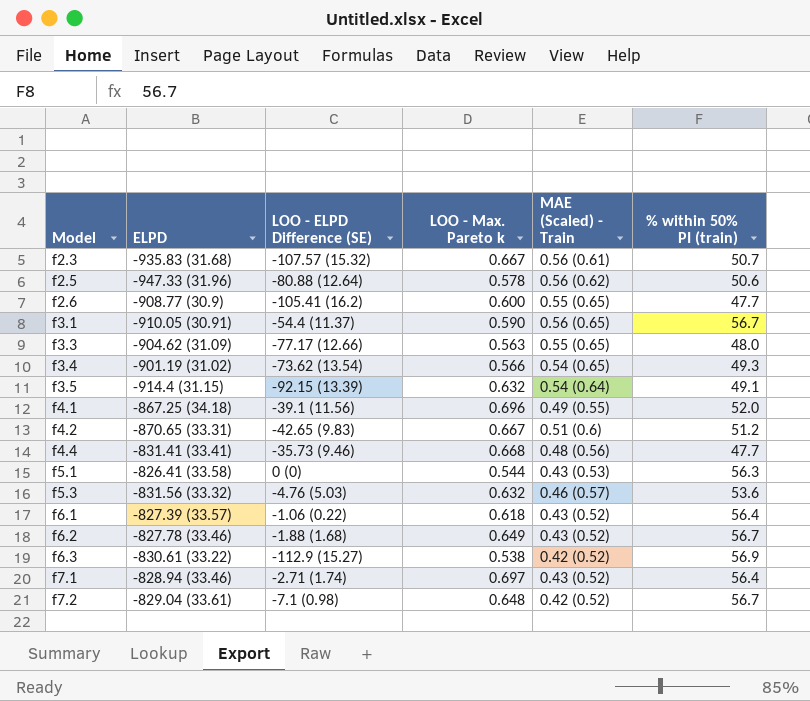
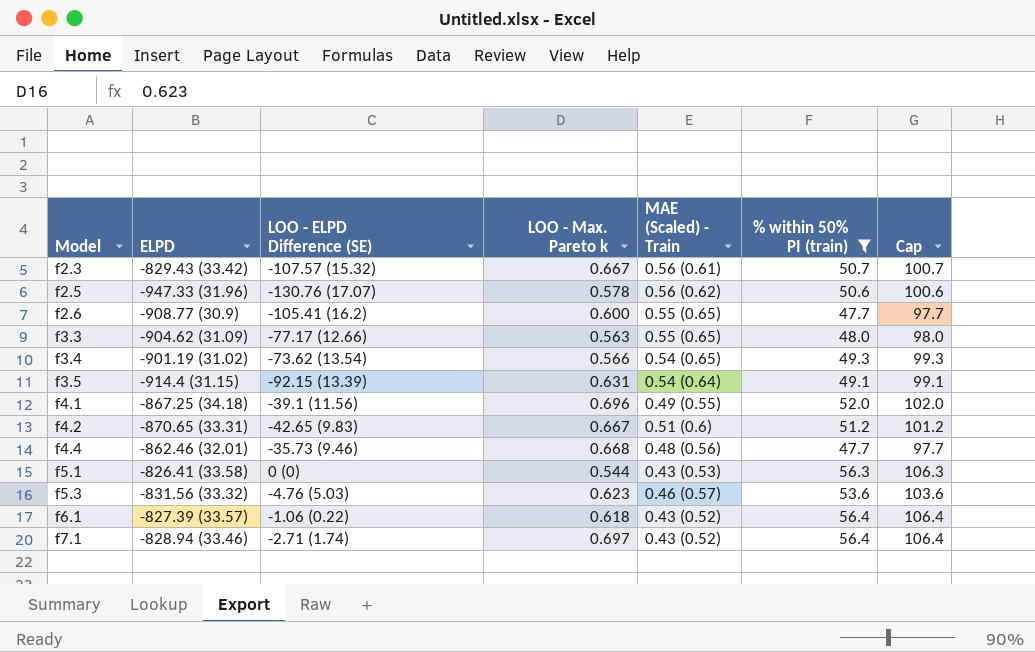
filter: none -> % within 50% PI (train) <= 56.4
column Cap | formula: none -> [% within 50% PI (train)] + 50
f2.3 | ELPD: -935.83 (31.68) -> -829.43 (33.42)
f2.5 | LOO - ELPD Difference (SE): -80.88 (12.64) -> -130.76 (17.07)
f3.5 | LOO - Max. Pareto k: 0.632 -> 0.631
f4.4 | ELPD: -831.41 (33.41) -> -862.46 (32.01)
f5.3 | LOO - Max. Pareto k: 0.632 -> 0.623

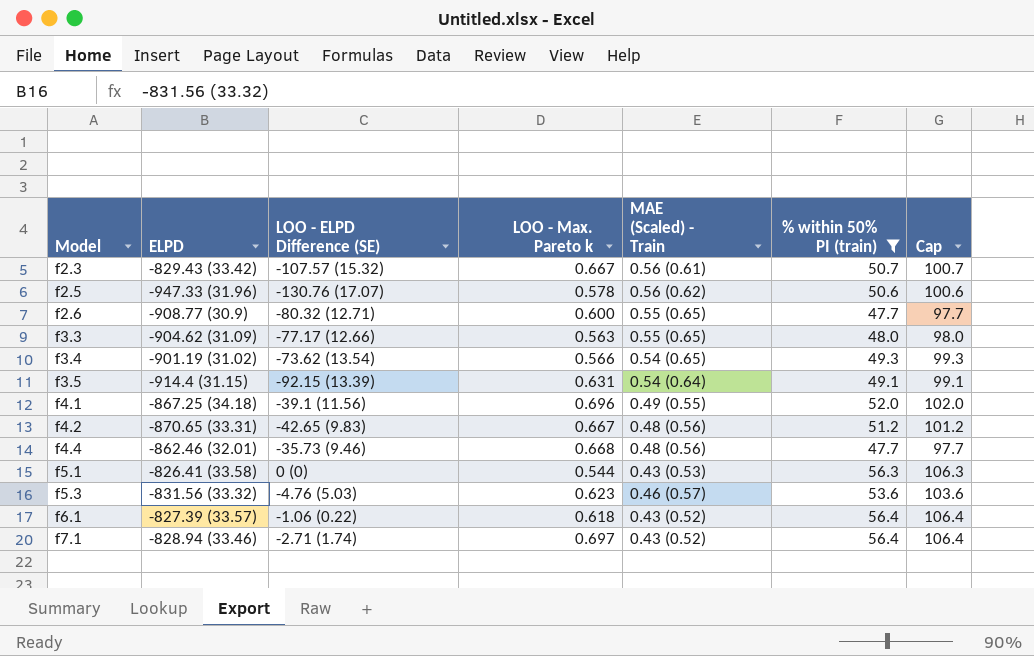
f2.6 | LOO - ELPD Difference (SE): -105.41 (16.2) -> -80.32 (12.71)
f4.2 | MAE (Scaled) - Train: 0.51 (0.6) -> 0.48 (0.56)

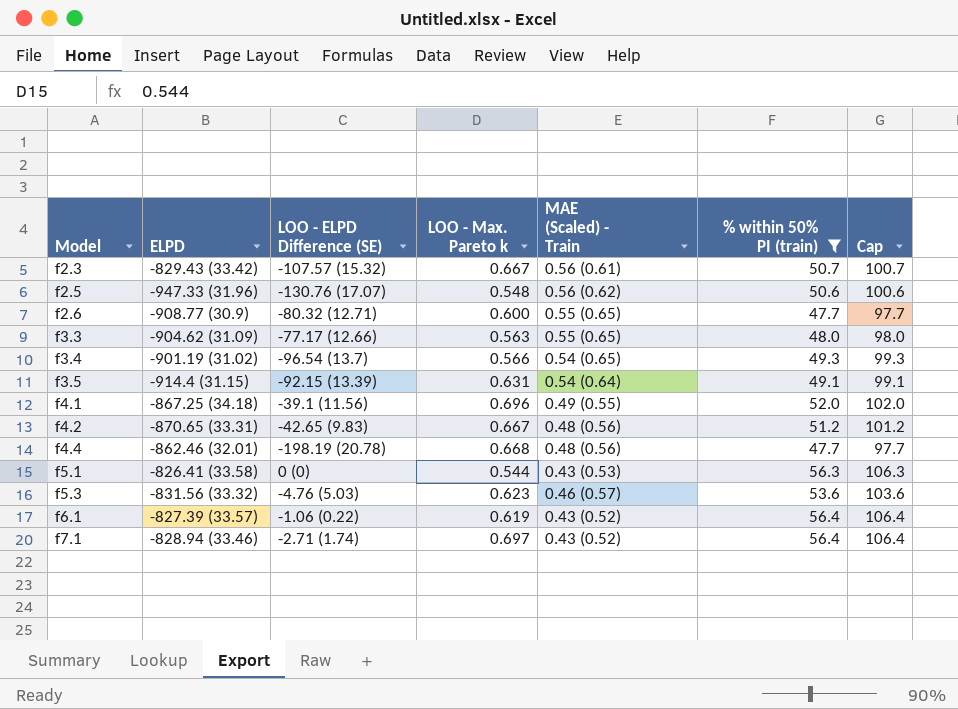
f2.5 | LOO - Max. Pareto k: 0.578 -> 0.548
f3.4 | LOO - ELPD Difference (SE): -73.62 (13.54) -> -96.54 (13.7)
f4.4 | LOO - ELPD Difference (SE): -35.73 (9.46) -> -198.19 (20.78)
f6.1 | LOO - Max. Pareto k: 0.618 -> 0.619

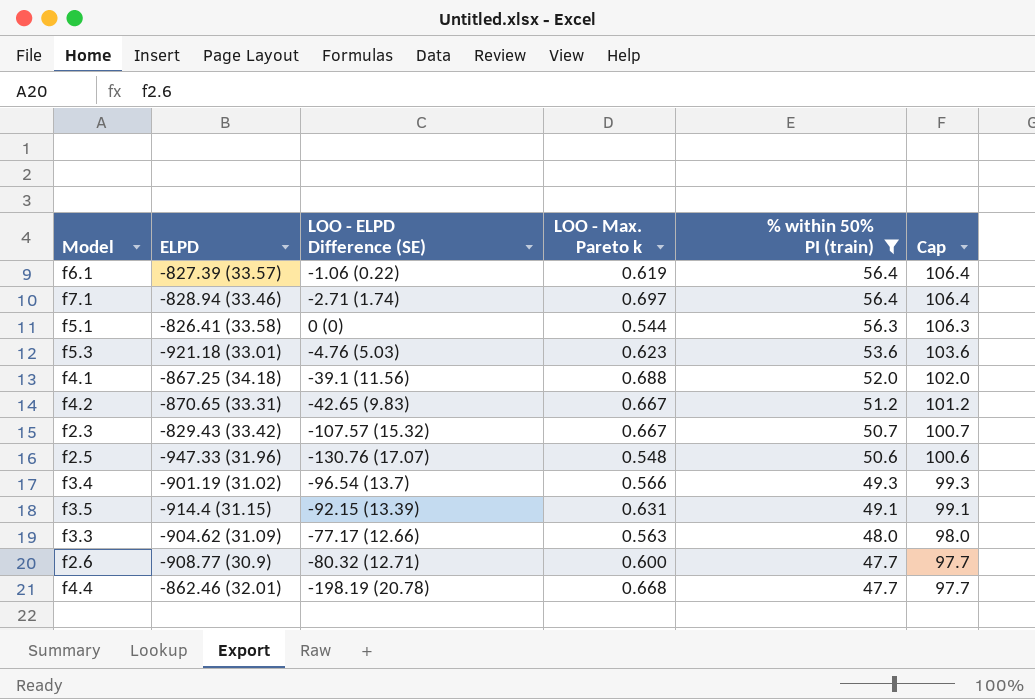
row order: Model ascending -> % within 50% PI (train) descending
column MAE (Scaled) - Train | position: 5 -> none
f5.3 | ELPD: -831.56 (33.32) -> -921.18 (33.01)
f4.1 | LOO - Max. Pareto k: 0.696 -> 0.688

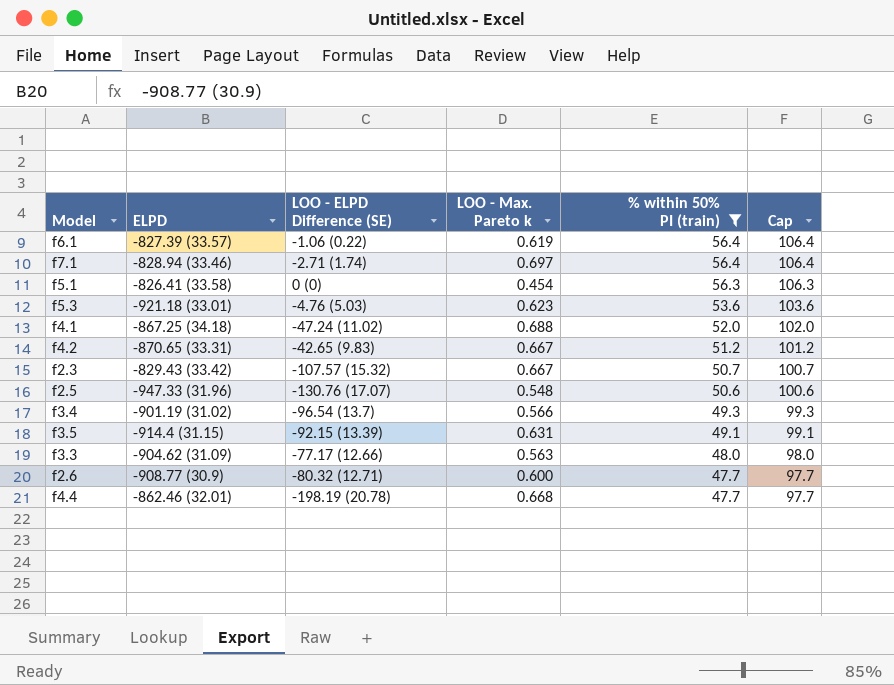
f5.1 | LOO - Max. Pareto k: 0.544 -> 0.454
f4.1 | LOO - ELPD Difference (SE): -39.1 (11.56) -> -47.24 (11.02)

